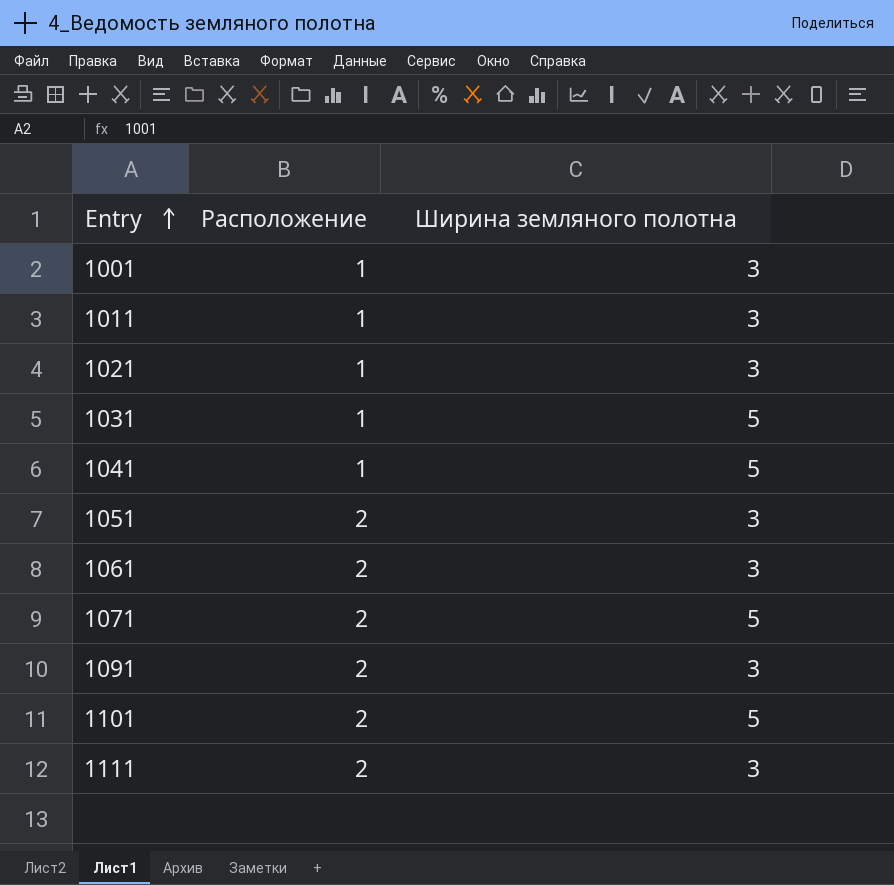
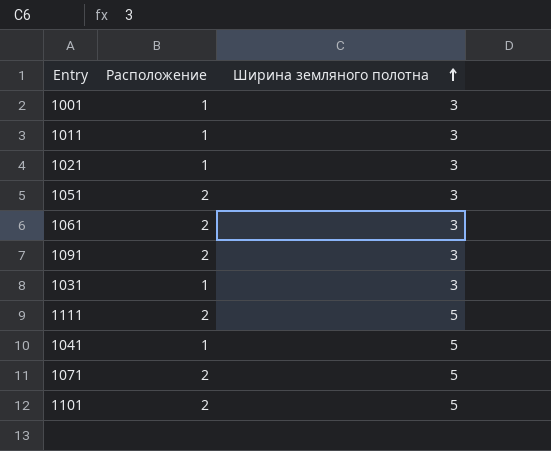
row order: Entry ascending -> Ширина земляного полотна ascending
1031 | Ширина земляного полотна: 5 -> 3
1111 | Ширина земляного полотна: 3 -> 5

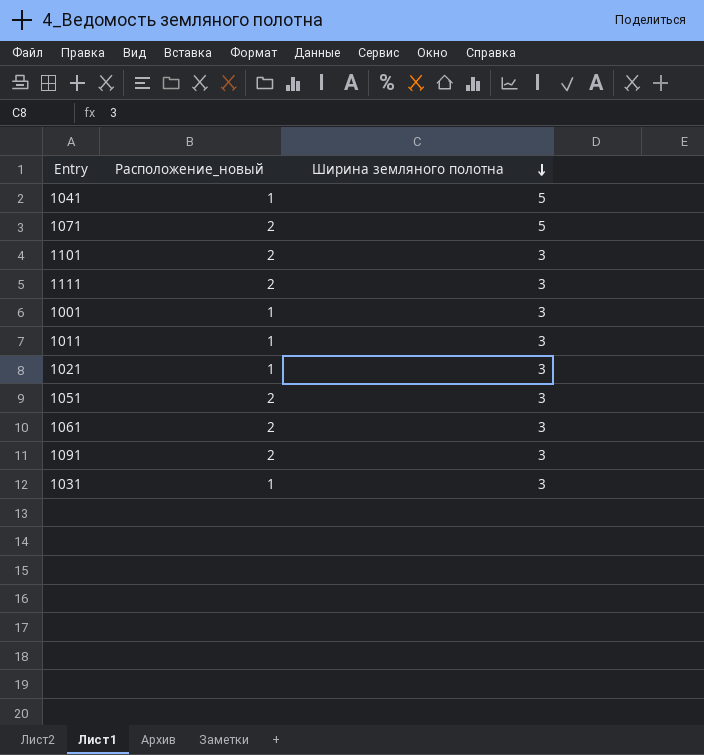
row order: Ширина земляного полотна ascending -> Ширина земляного полотна descending
column name: Расположение -> Расположение_новый
1101 | Ширина земляного полотна: 5 -> 3
1111 | Ширина земляного полотна: 5 -> 3

